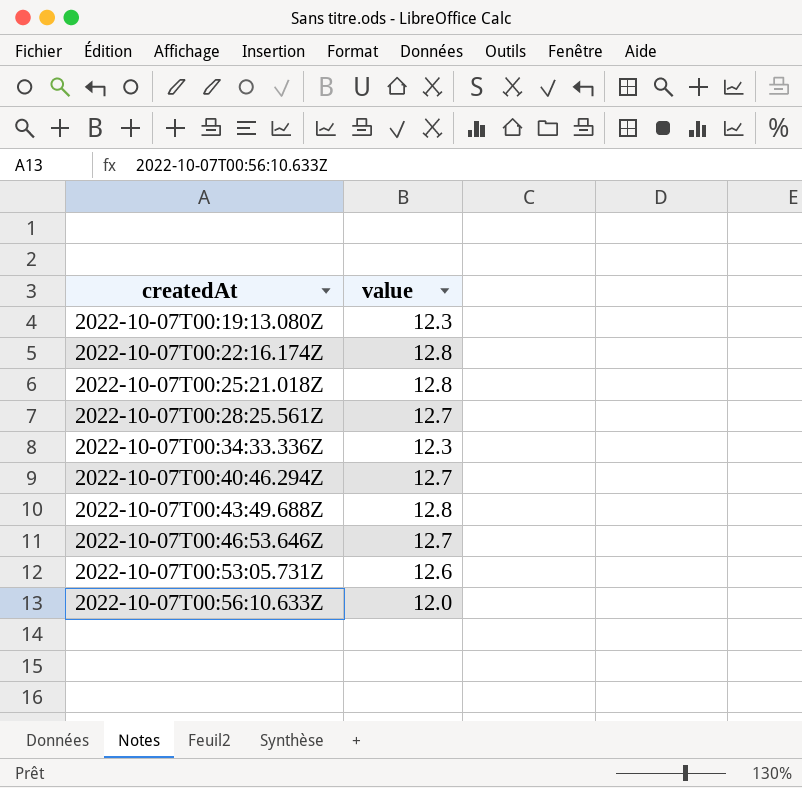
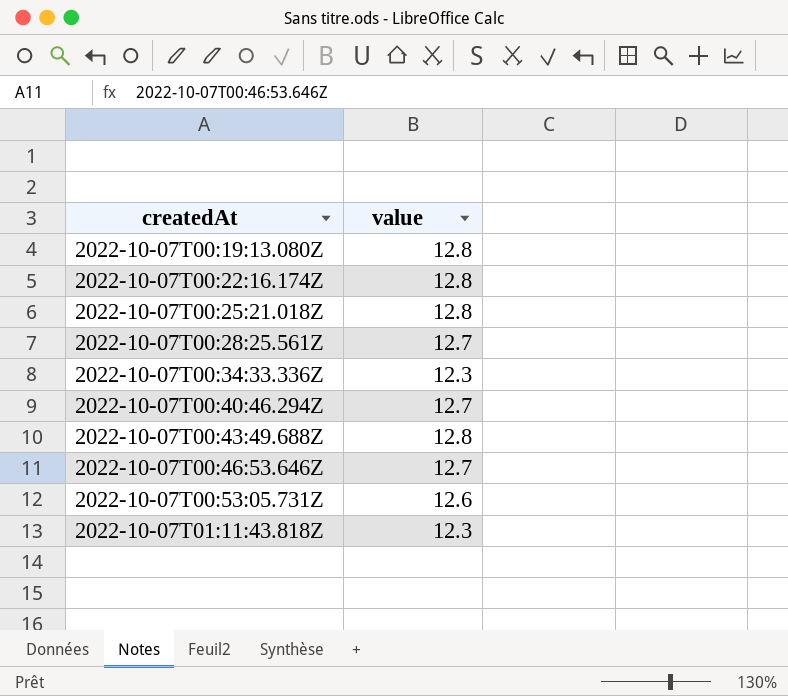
row 2022-10-07T00:56:10.633Z: 12.0 -> none
2022-10-07T00:19:13.080Z | value: 12.3 -> 12.8
row 2022-10-07T01:11:43.818Z: none -> 12.3

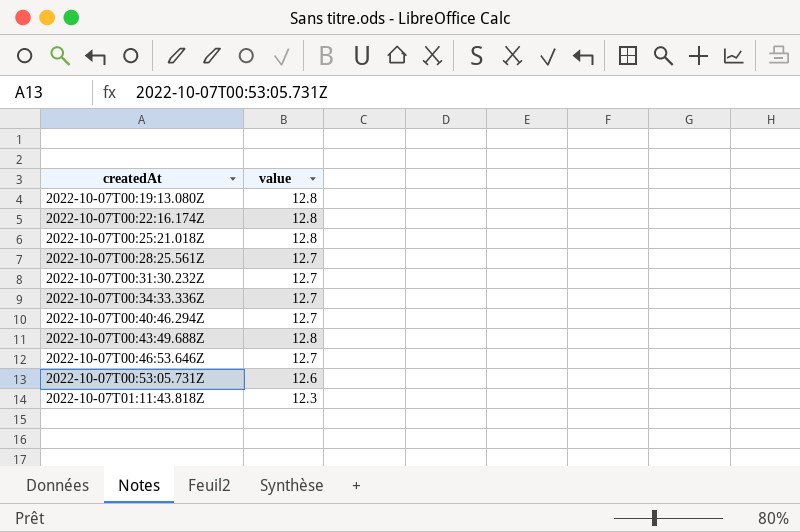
row 2022-10-07T00:31:30.232Z: none -> 12.7
2022-10-07T00:34:33.336Z | value: 12.3 -> 12.7

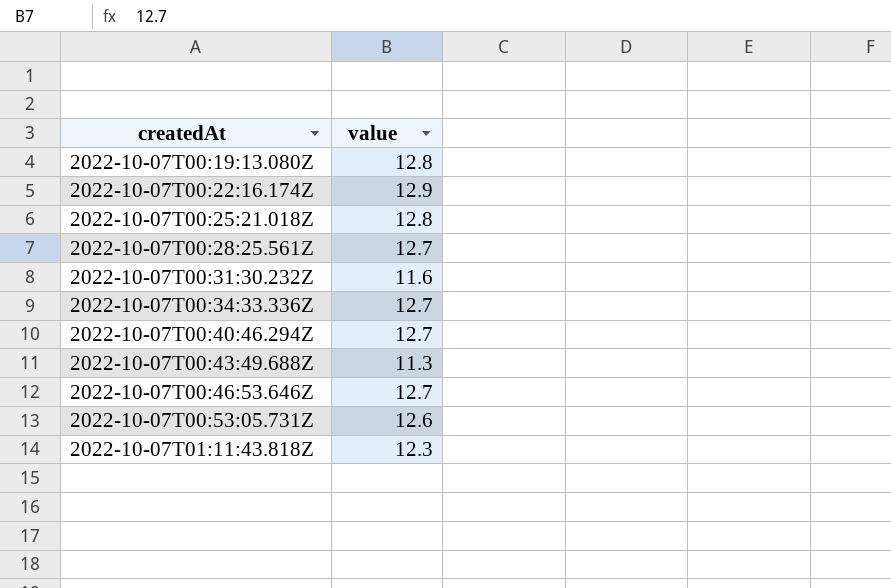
2022-10-07T00:22:16.174Z | value: 12.8 -> 12.9
2022-10-07T00:31:30.232Z | value: 12.7 -> 11.6
2022-10-07T00:43:49.688Z | value: 12.8 -> 11.3

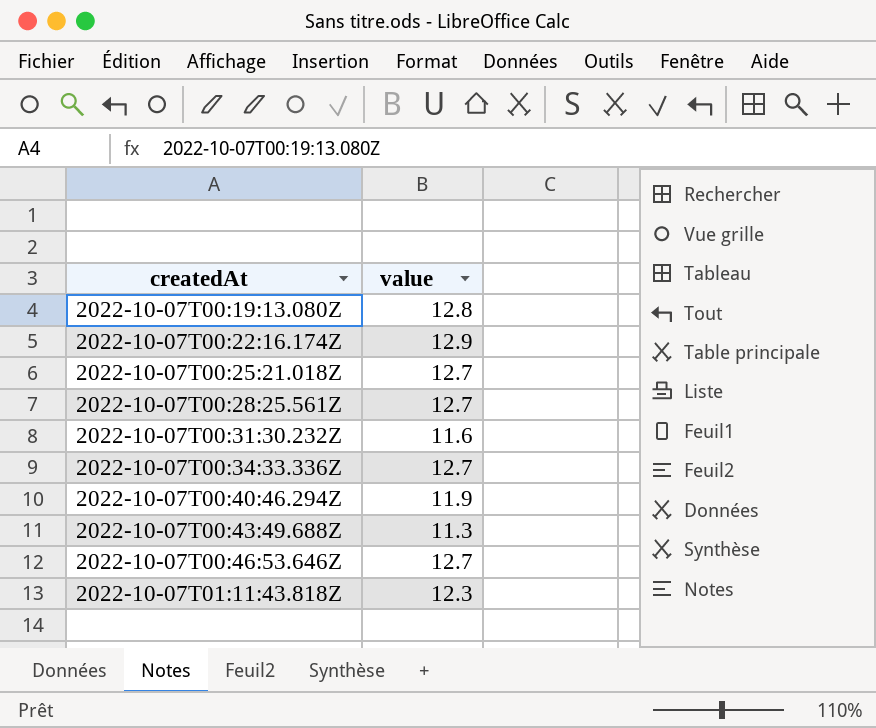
row 2022-10-07T00:53:05.731Z: 12.6 -> none
2022-10-07T00:25:21.018Z | value: 12.8 -> 12.7
2022-10-07T00:40:46.294Z | value: 12.7 -> 11.9

